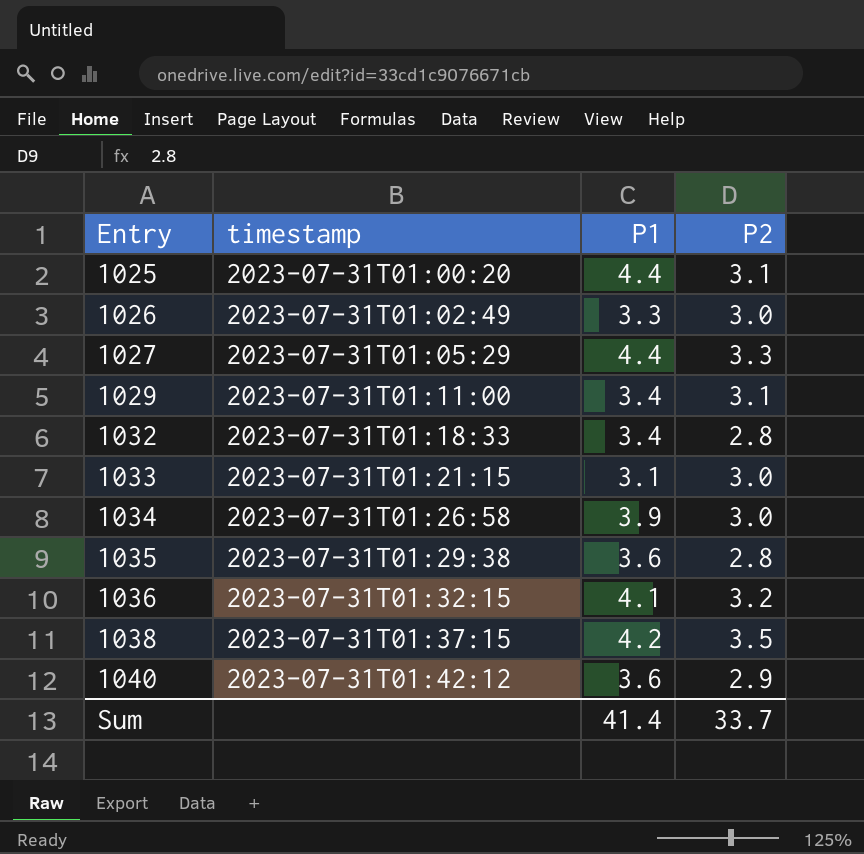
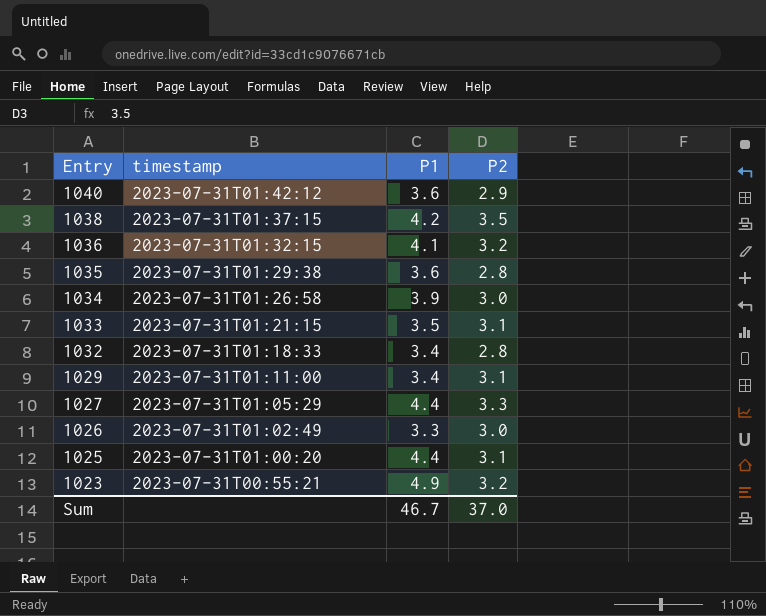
row order: Entry ascending -> Entry descending
1033 | P1: 3.1 -> 3.5
1033 | P2: 3.0 -> 3.1
row 1023: none -> 2023-07-31T00:55:21 | 4.9 | 3.2
Sum | P1: 41.4 -> 46.7
Sum | P2: 33.7 -> 37.0

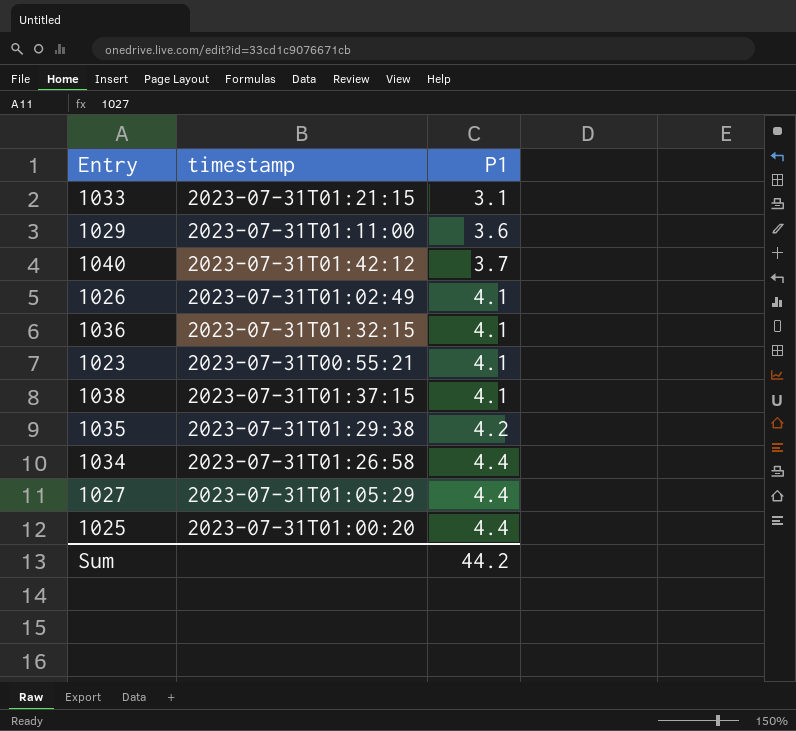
row order: Entry descending -> P1 ascending
column P2 | position: 4 -> none
row 1032: 2023-07-31T01:18:33 | 3.4 | 2.8 -> none
1033 | P1: 3.5 -> 3.1
1029 | P1: 3.4 -> 3.6
1040 | P1: 3.6 -> 3.7
1026 | P1: 3.3 -> 4.1
1023 | P1: 4.9 -> 4.1
1038 | P1: 4.2 -> 4.1
1035 | P1: 3.6 -> 4.2
1034 | P1: 3.9 -> 4.4
Sum | P1: 46.7 -> 44.2

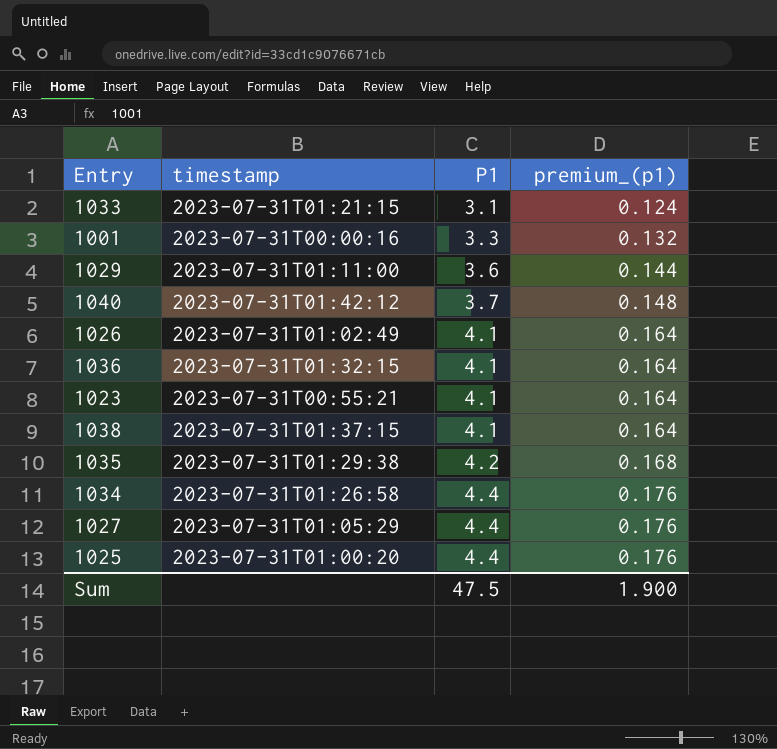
column premium_(p1) | formula: none -> [P1] * 0.04
row 1001: none -> 2023-07-31T00:00:16 | 3.3 | 0.132
Sum | P1: 44.2 -> 47.5

